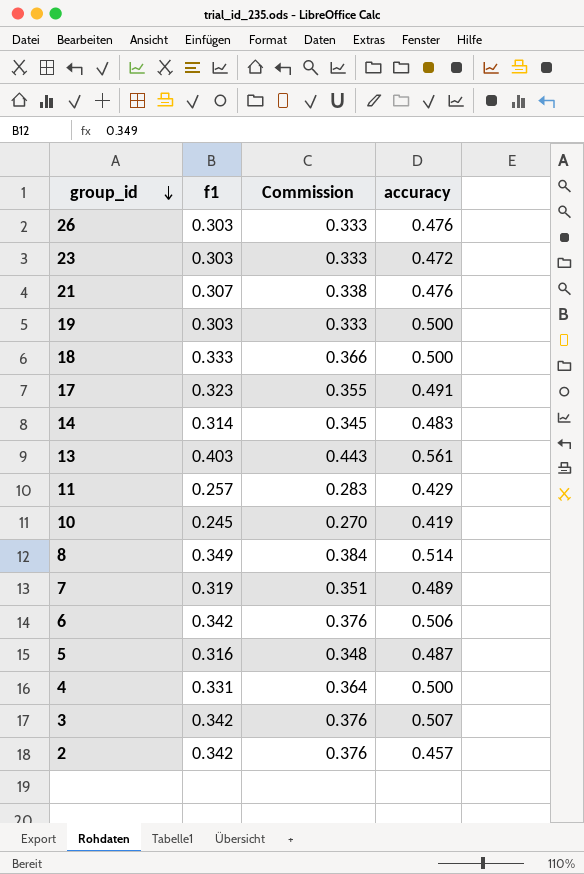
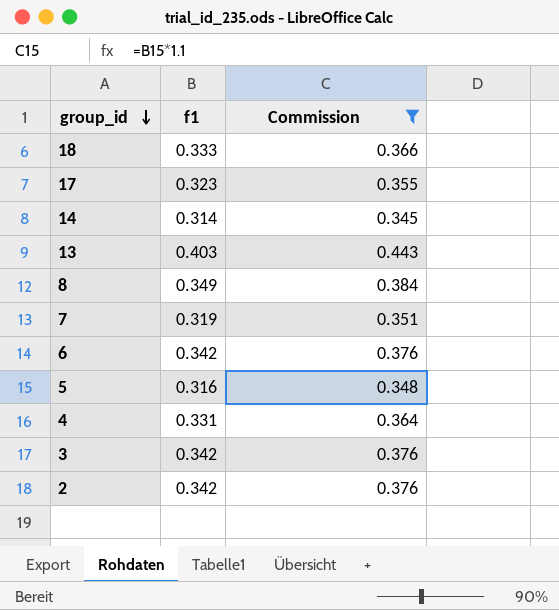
filter: none -> Commission >= 0.345
column accuracy | position: 4 -> none

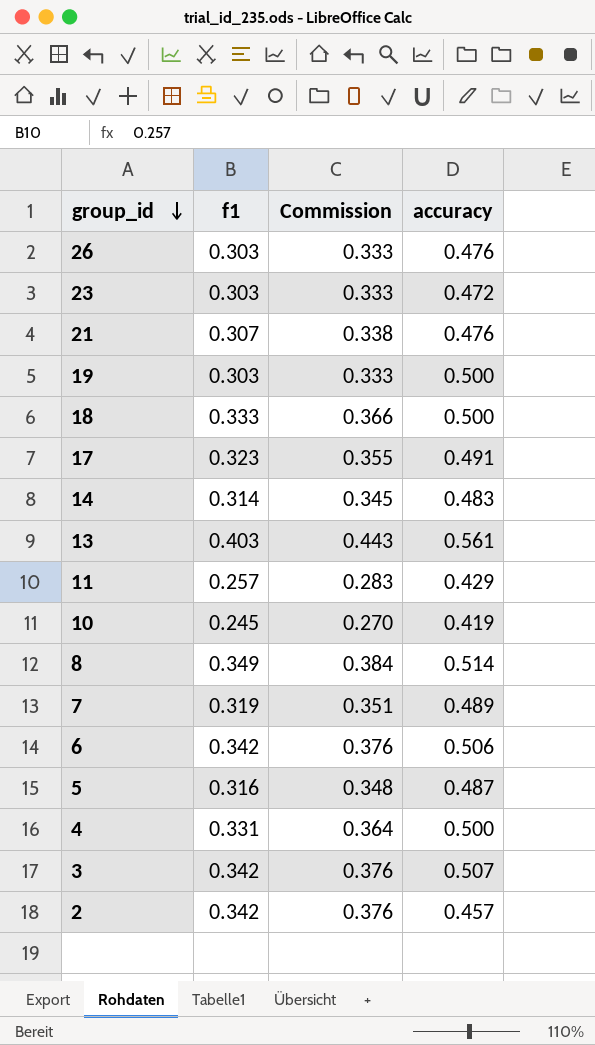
filter: Commission >= 0.345 -> none
column accuracy | position: none -> 4

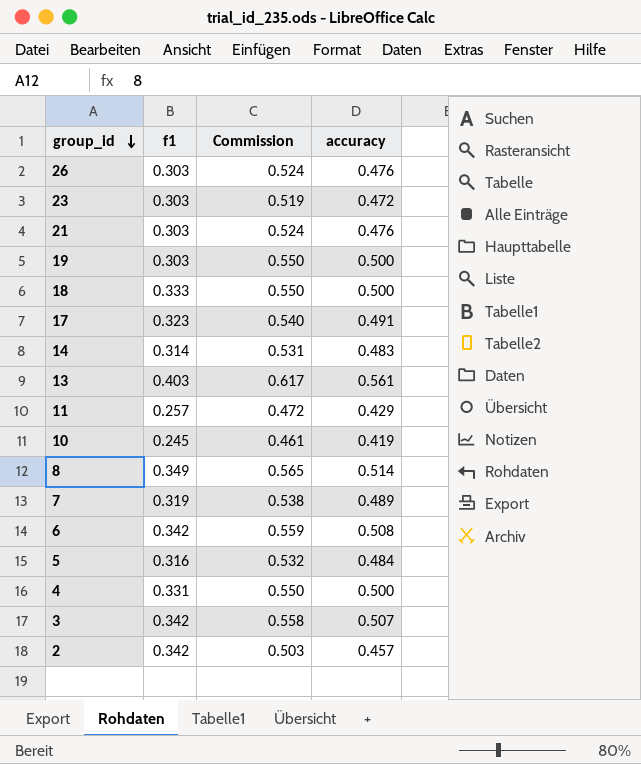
column Commission | formula: [f1] * 1.1 -> [accuracy] * 1.1
21 | f1: 0.307 -> 0.303
6 | accuracy: 0.506 -> 0.508
5 | accuracy: 0.487 -> 0.484

